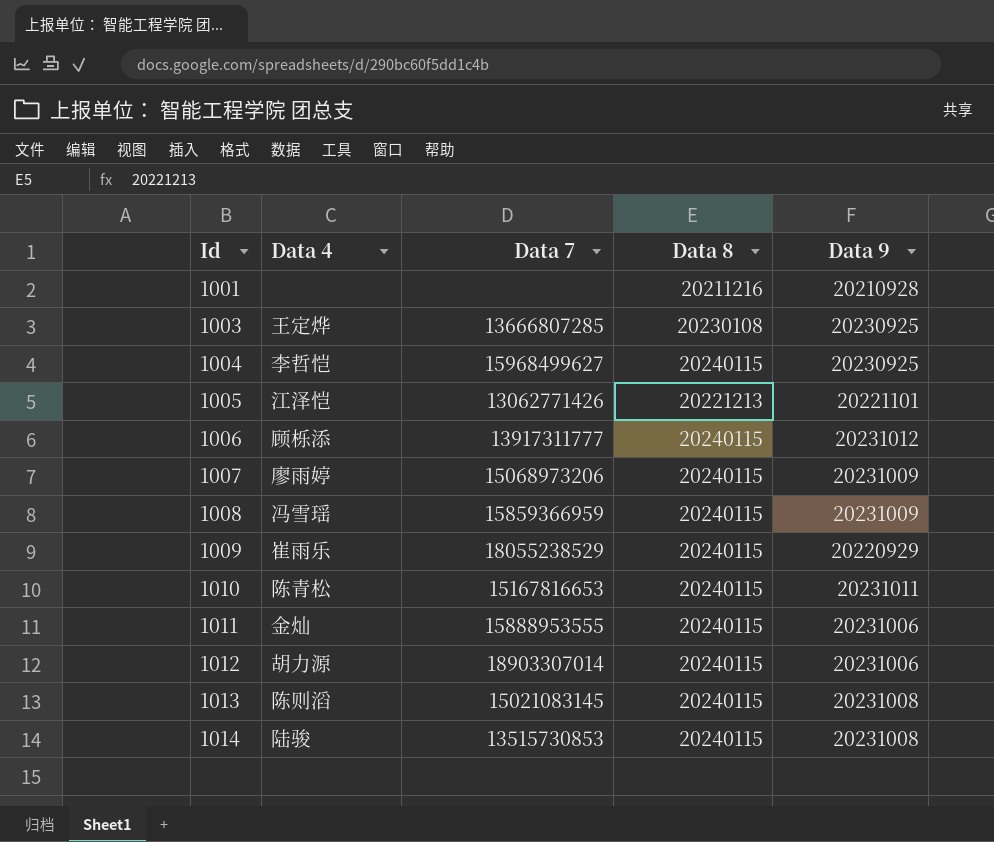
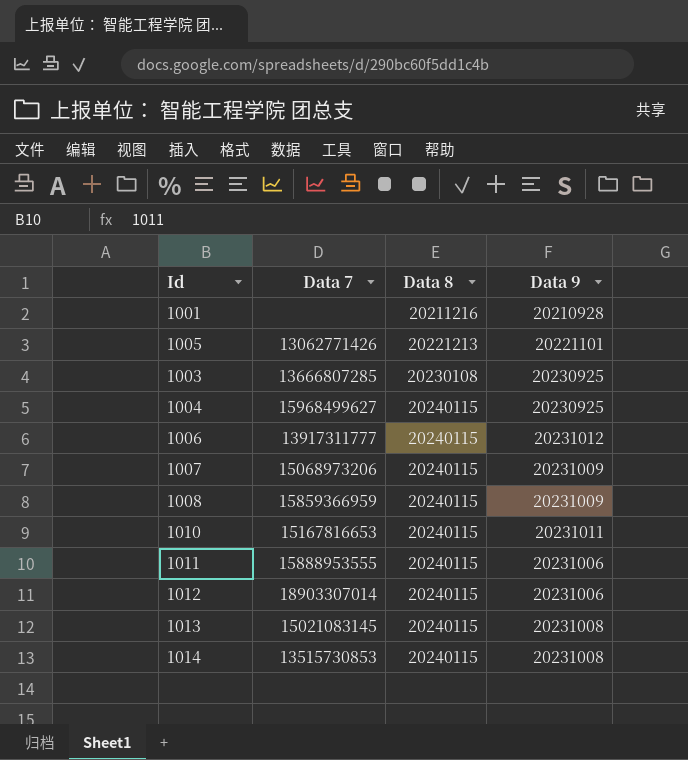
row order: Id ascending -> Data 8 ascending
column Data 4 | position: 2 -> none
row 1009: 崔雨乐 | 18055238529 | 20240115 | 20220929 -> none

